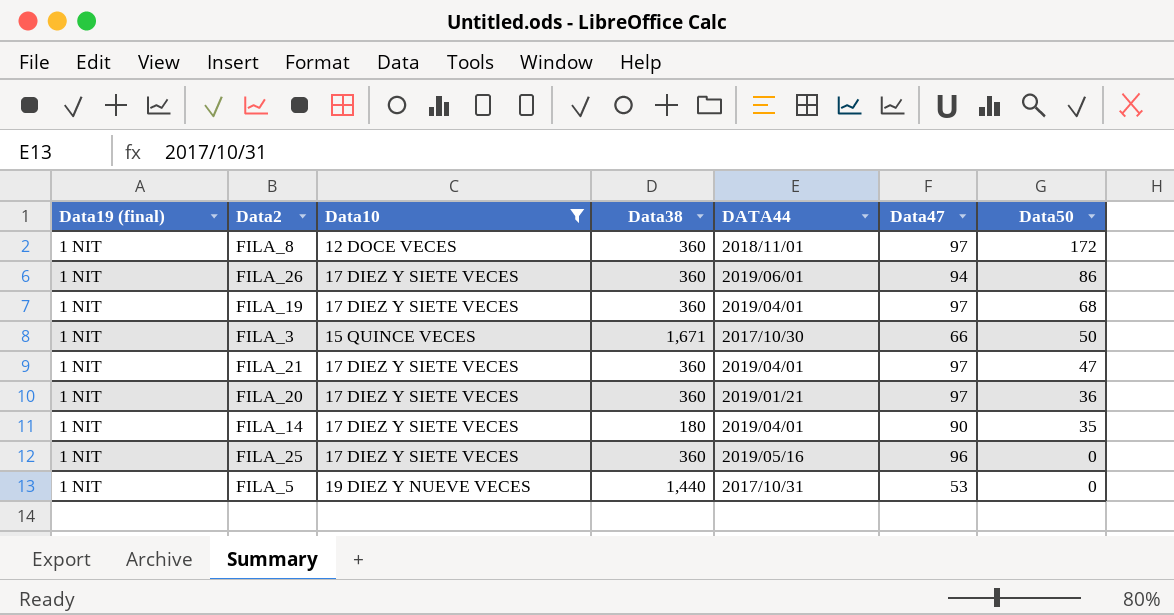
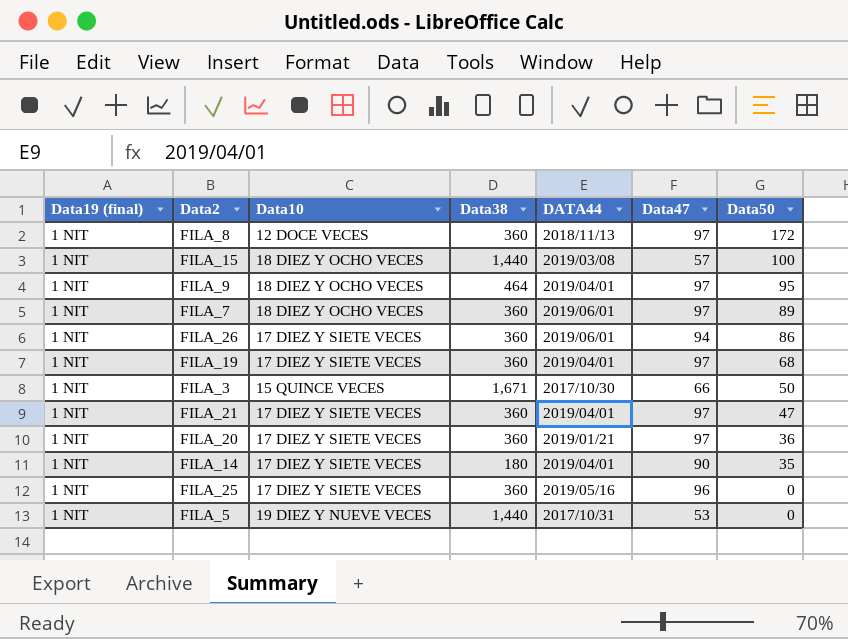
filter: Data10 != 18 DIEZ Y OCHO VECES -> none
FILA_8 | DATA44: 2018/11/01 -> 2018/11/13

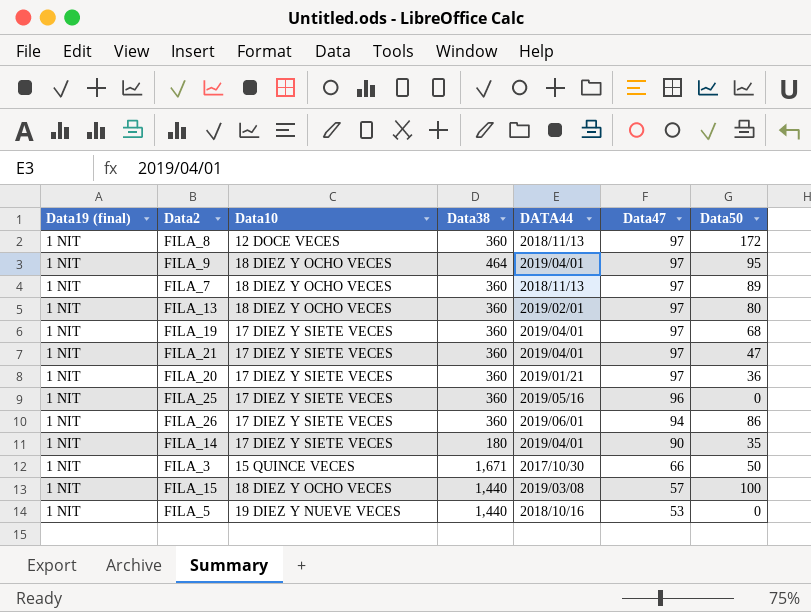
row order: Data50 descending -> Data47 descending
FILA_7 | DATA44: 2019/06/01 -> 2018/11/13
row FILA_13: none -> 1 NIT | 18 DIEZ Y OCHO VECES | 360 | 2019/02/01 | 97 | 80
FILA_5 | DATA44: 2017/10/31 -> 2018/10/16

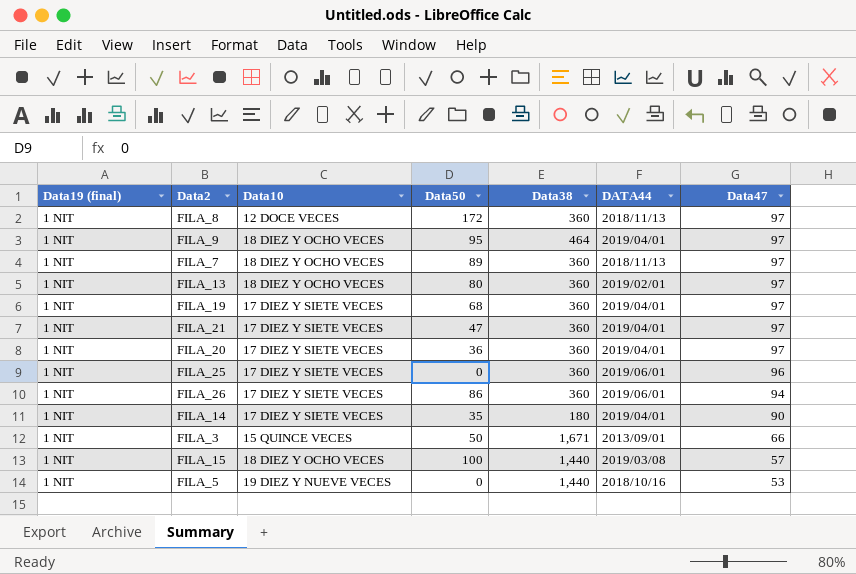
column Data50 | position: 7 -> 4
FILA_20 | DATA44: 2019/01/21 -> 2019/04/01
FILA_25 | DATA44: 2019/05/16 -> 2019/06/01
FILA_3 | DATA44: 2017/10/30 -> 2013/09/01

